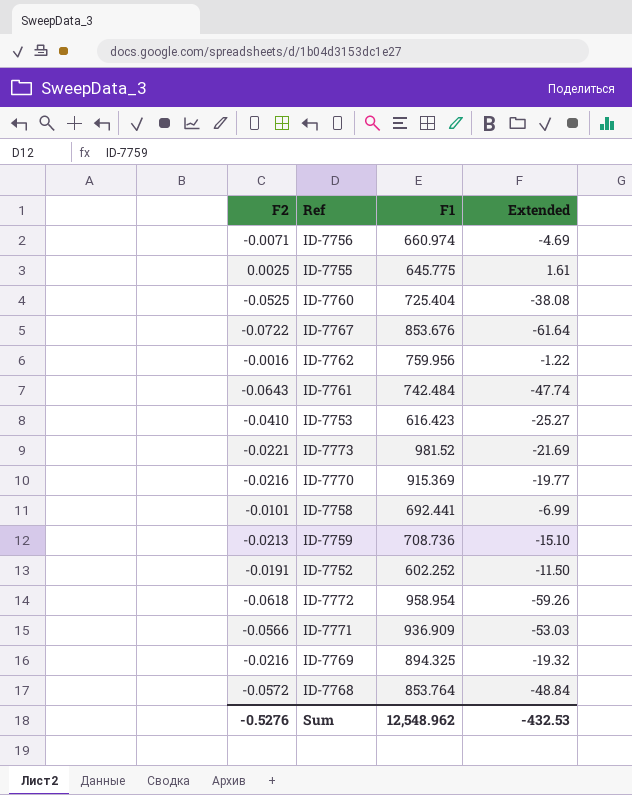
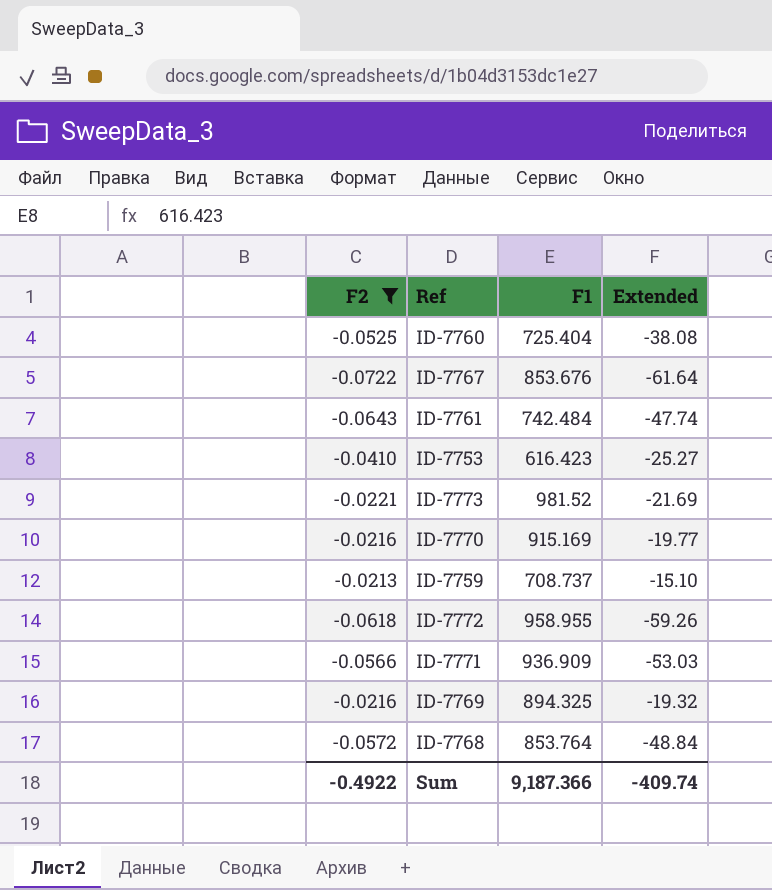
filter: none -> F2 <= -0.0213
ID-7770 | F1: 915.369 -> 915.169
ID-7759 | F1: 708.736 -> 708.737
ID-7772 | F1: 958.954 -> 958.955
Sum | F2: -0.5276 -> -0.4922
Sum | F1: 12,548.962 -> 9,187.366
Sum | Extended: -432.53 -> -409.74

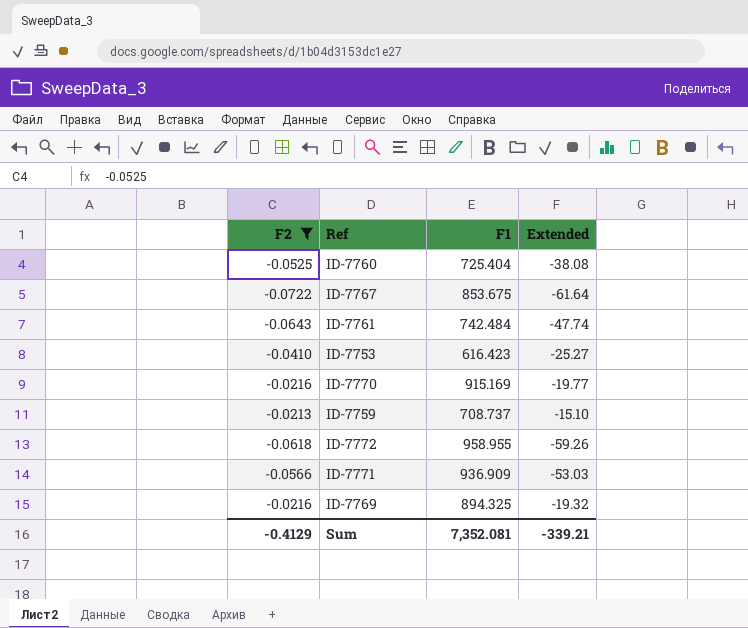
row ID-7773: -0.0221 | 981.52 | -21.69 -> none
row ID-7768: -0.0572 | 853.764 | -48.84 -> none
ID-7767 | F1: 853.676 -> 853.675
Sum | F2: -0.4922 -> -0.4129
Sum | F1: 9,187.366 -> 7,352.081
Sum | Extended: -409.74 -> -339.21

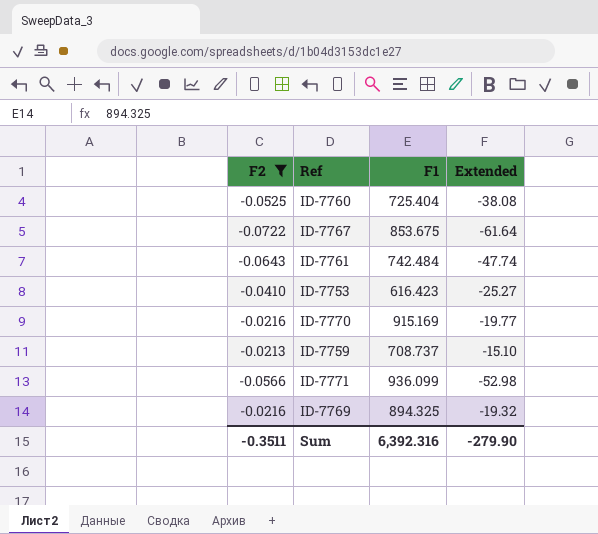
row ID-7772: -0.0618 | 958.955 | -59.26 -> none
ID-7771 | F1: 936.909 -> 936.099
ID-7771 | Extended: -53.03 -> -52.98
Sum | F2: -0.4129 -> -0.3511
Sum | F1: 7,352.081 -> 6,392.316
Sum | Extended: -339.21 -> -279.90

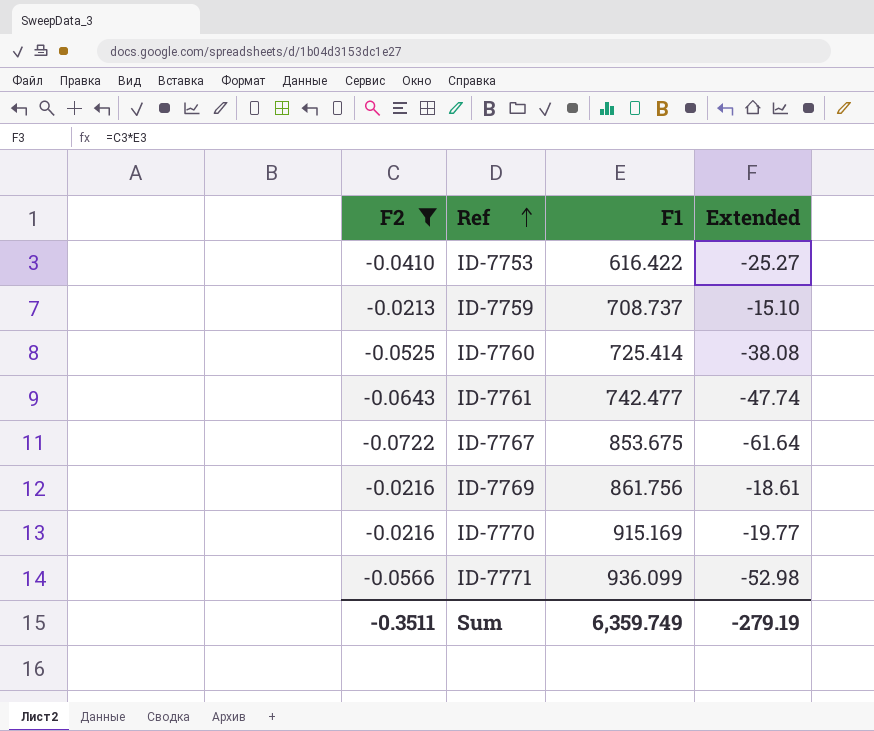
row order: none -> Ref ascending
ID-7753 | F1: 616.423 -> 616.422
ID-7760 | F1: 725.404 -> 725.414
ID-7761 | F1: 742.484 -> 742.477
ID-7769 | F1: 894.325 -> 861.756
ID-7769 | Extended: -19.32 -> -18.61
Sum | F1: 6,392.316 -> 6,359.749
Sum | Extended: -279.90 -> -279.19

